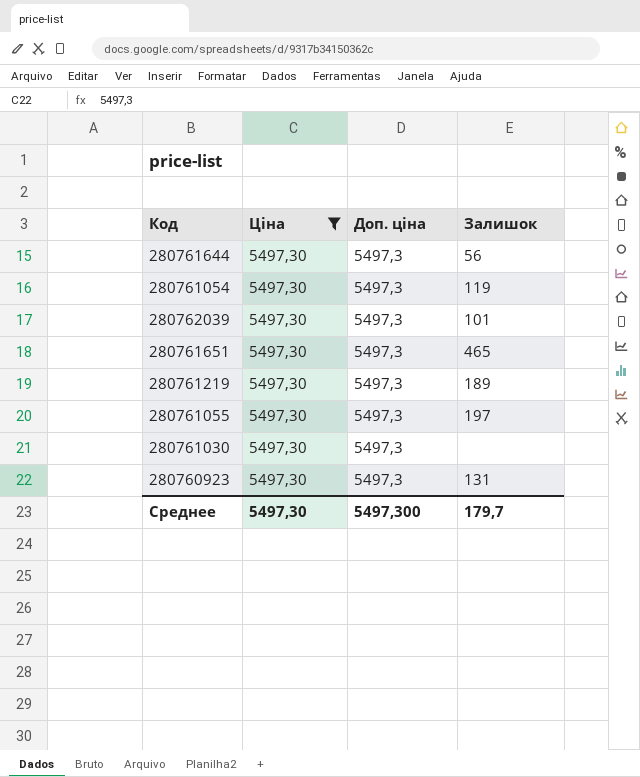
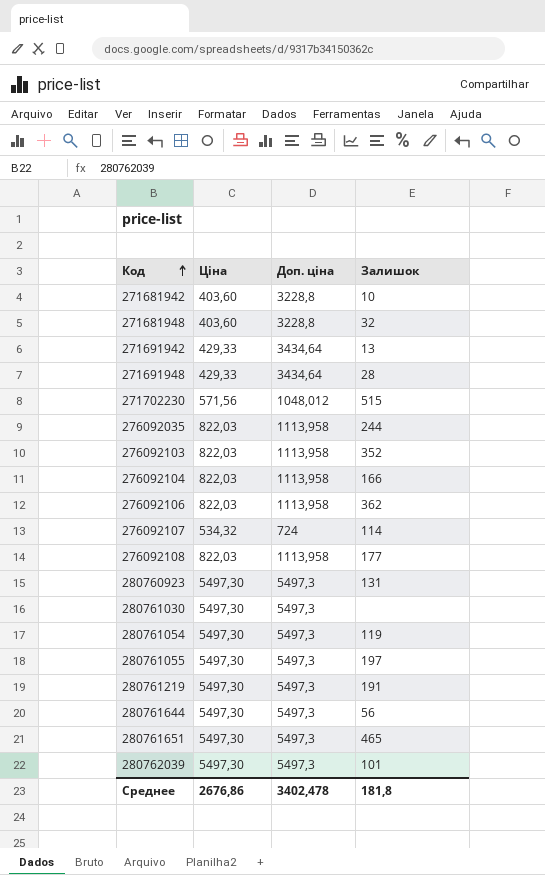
filter: Ціна = 5497,30 -> none
row order: none -> Код ascending
280761219 | Залишок: 189 -> 191
Среднее | Ціна: 5497,30 -> 2676,86
Среднее | Доп. ціна: 5497,300 -> 3402,478
Среднее | Залишок: 179,7 -> 181,8

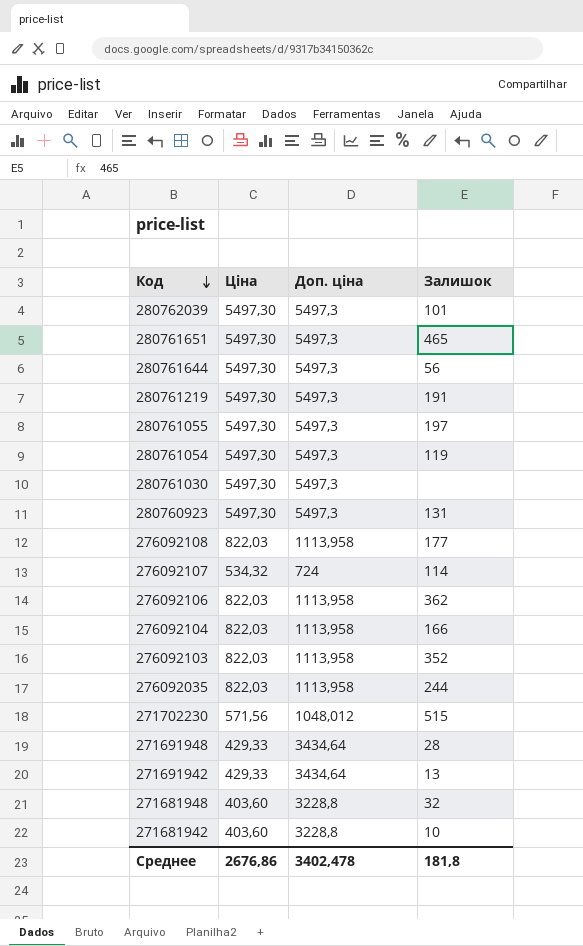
row order: Код ascending -> Код descending

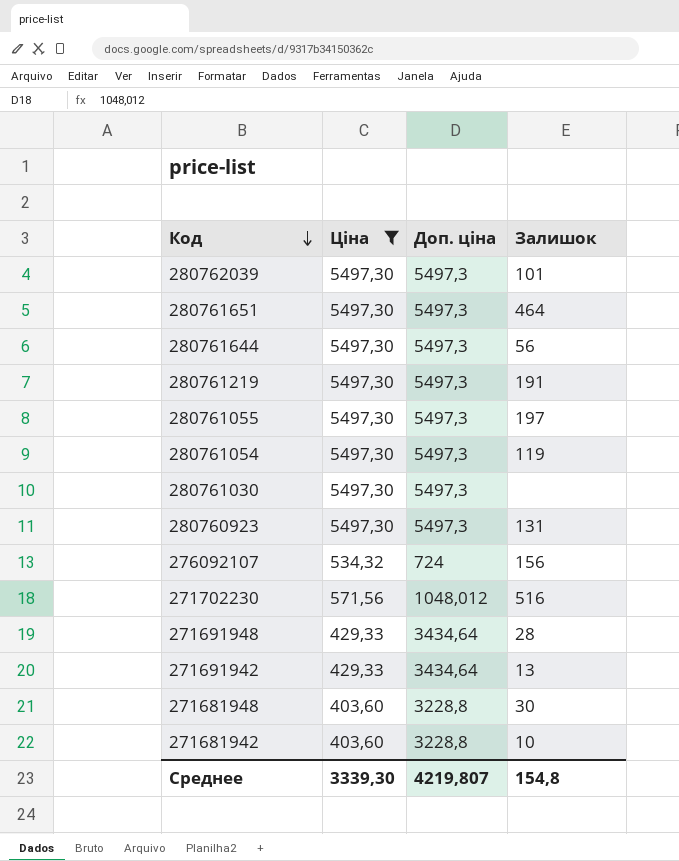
filter: none -> Ціна != 822,03
280761651 | Залишок: 465 -> 464
276092107 | Залишок: 114 -> 156
271702230 | Залишок: 515 -> 516
271681948 | Залишок: 32 -> 30
Среднее | Ціна: 2676,86 -> 3339,30
Среднее | Доп. ціна: 3402,478 -> 4219,807
Среднее | Залишок: 181,8 -> 154,8

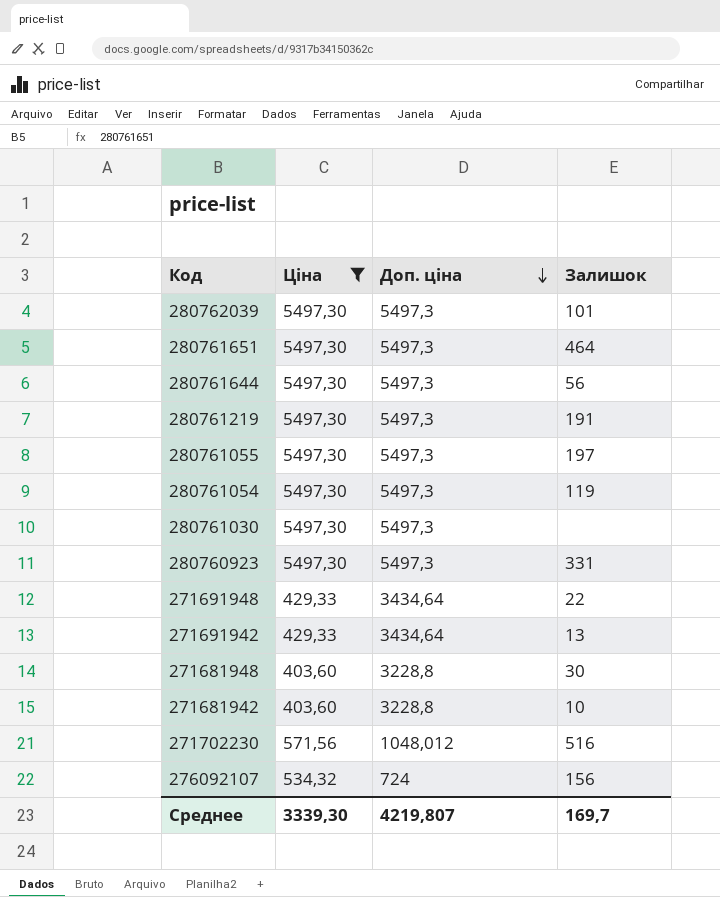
row order: Код descending -> Доп. ціна descending
280760923 | Залишок: 131 -> 331
271691948 | Залишок: 28 -> 22
Среднее | Залишок: 154,8 -> 169,7

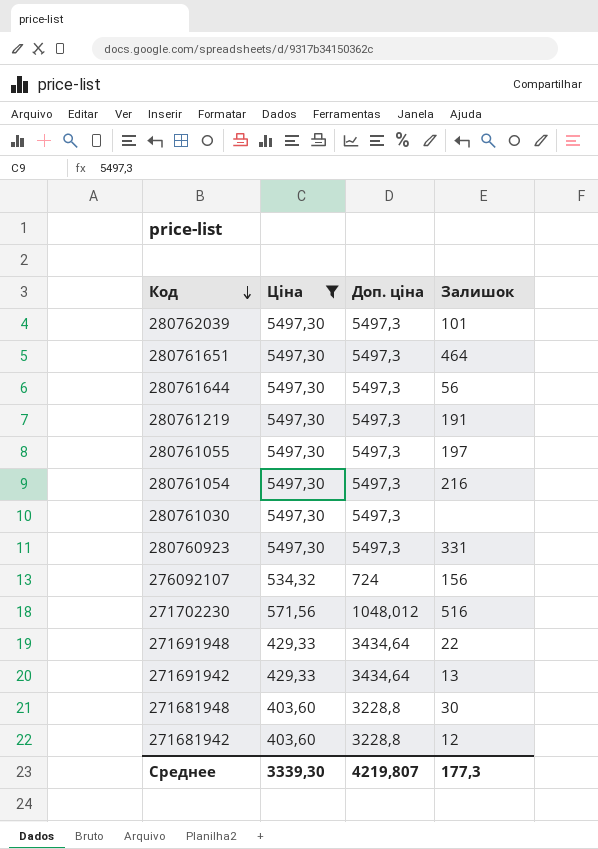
row order: Доп. ціна descending -> Код descending
280761054 | Залишок: 119 -> 216
271681942 | Залишок: 10 -> 12
Среднее | Залишок: 169,7 -> 177,3

